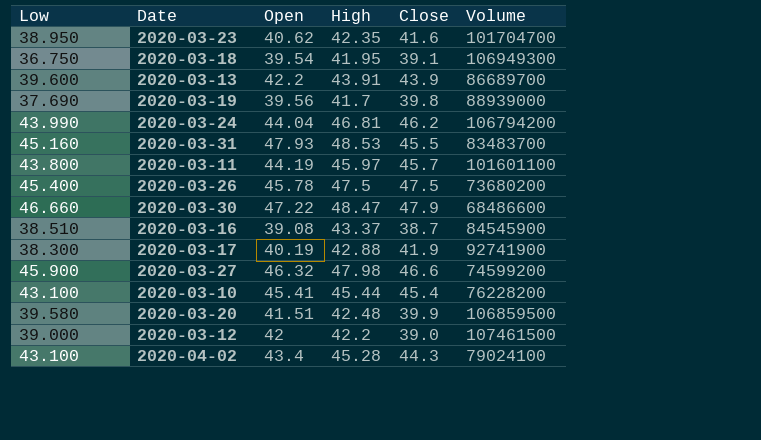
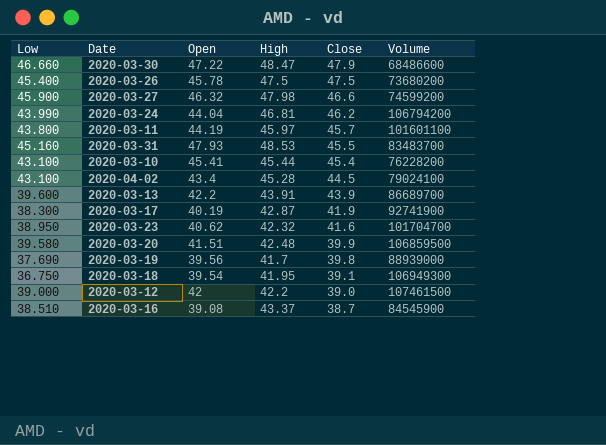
row order: none -> Close descending
2020-04-02 | Close: 44.3 -> 44.5
2020-03-17 | High: 42.88 -> 42.87
2020-03-23 | High: 42.35 -> 42.32

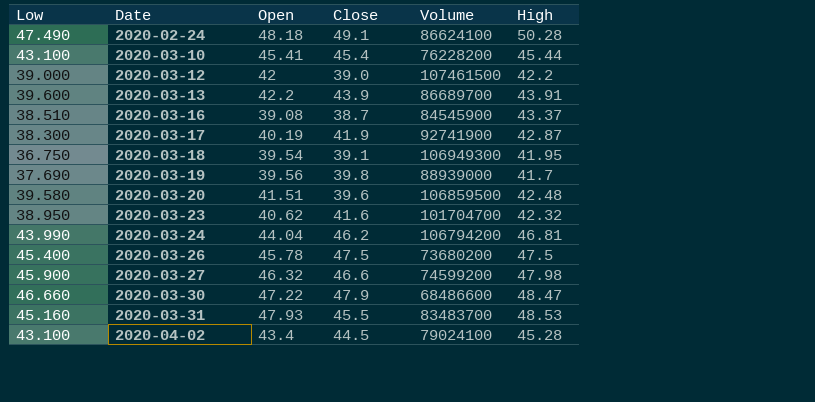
row order: Close descending -> Date ascending
column High | position: 4 -> 6
row 2020-03-11: 43.800 | 44.19 | 45.97 | 45.7 | 101601100 -> none
row 2020-02-24: none -> 47.490 | 48.18 | 49.1 | 86624100 | 50.28
2020-03-20 | Close: 39.9 -> 39.6

